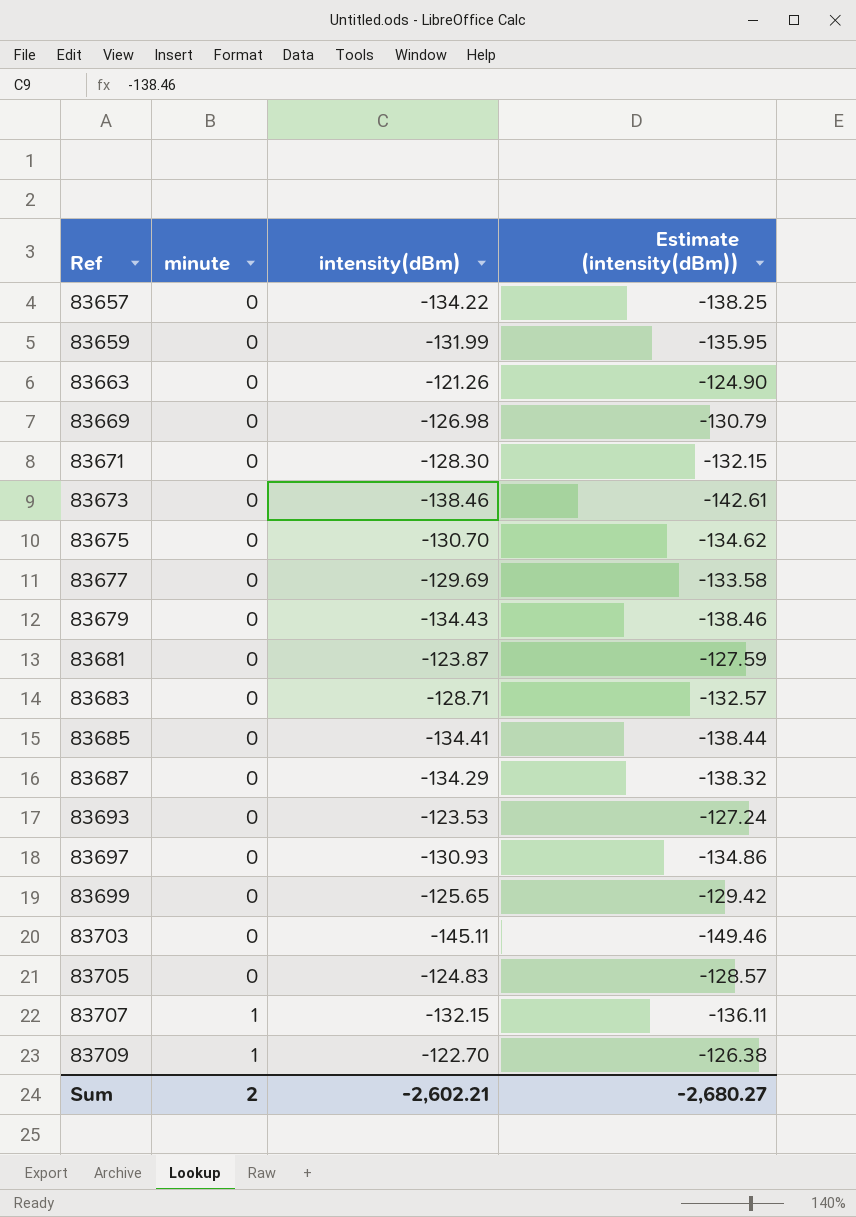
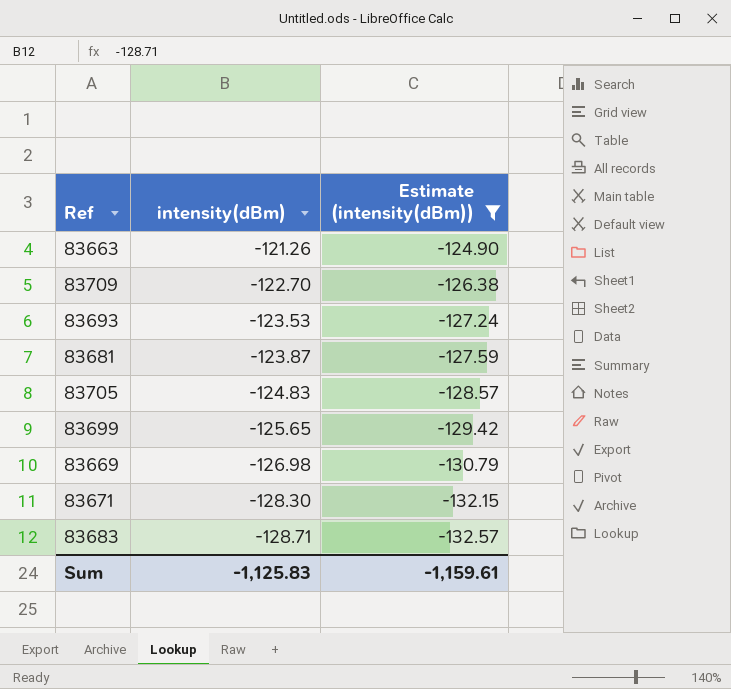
filter: none -> Estimate (intensity(dBm)) >= -132.57
row order: Ref ascending -> intensity(dBm) descending
column minute | position: 2 -> none
Sum | intensity(dBm): -2,602.21 -> -1,125.83
Sum | Estimate (intensity(dBm)): -2,680.27 -> -1,159.61

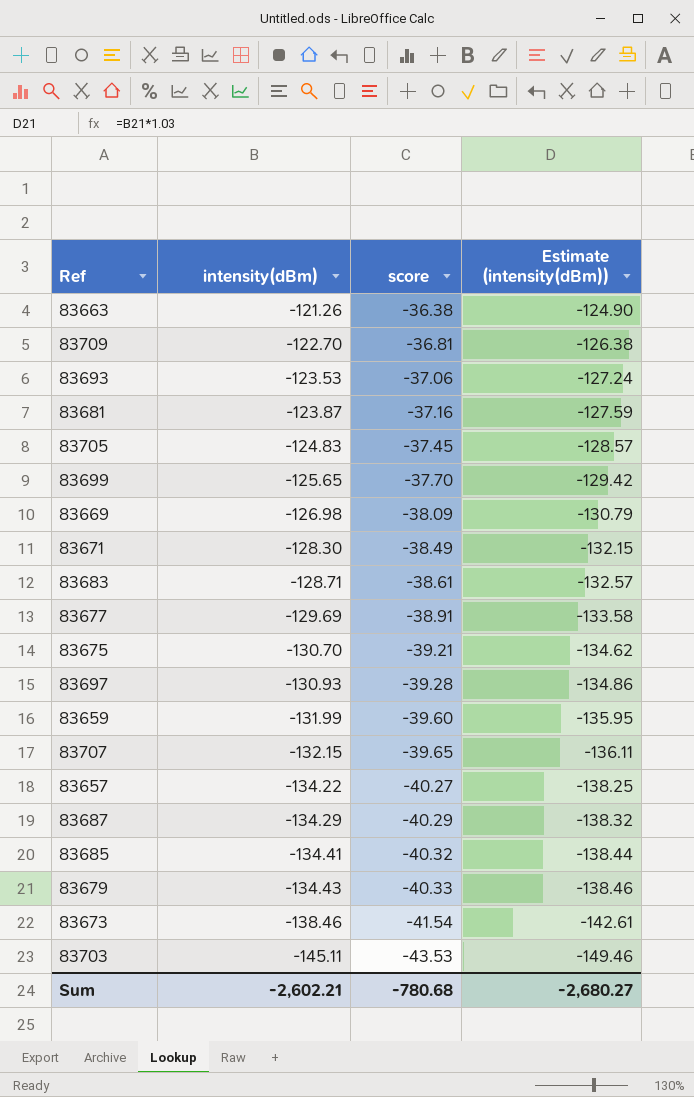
filter: Estimate (intensity(dBm)) >= -132.57 -> none
column score | formula: none -> [intensity(dBm)] * 0.3
Sum | intensity(dBm): -1,125.83 -> -2,602.21
Sum | Estimate (intensity(dBm)): -1,159.61 -> -2,680.27

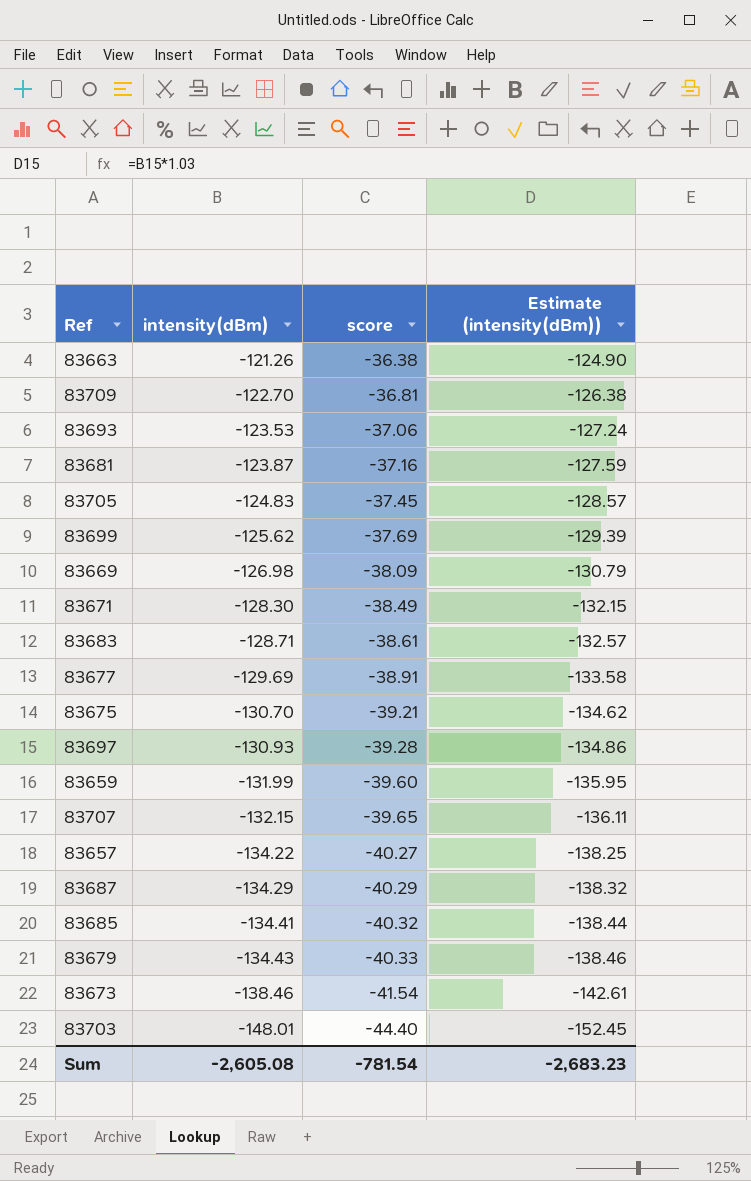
83699 | intensity(dBm): -125.65 -> -125.62
83699 | score: -37.70 -> -37.69
83699 | Estimate (intensity(dBm)): -129.42 -> -129.39
83703 | intensity(dBm): -145.11 -> -148.01
83703 | score: -43.53 -> -44.40
83703 | Estimate (intensity(dBm)): -149.46 -> -152.45
Sum | intensity(dBm): -2,602.21 -> -2,605.08
Sum | score: -780.68 -> -781.54
Sum | Estimate (intensity(dBm)): -2,680.27 -> -2,683.23

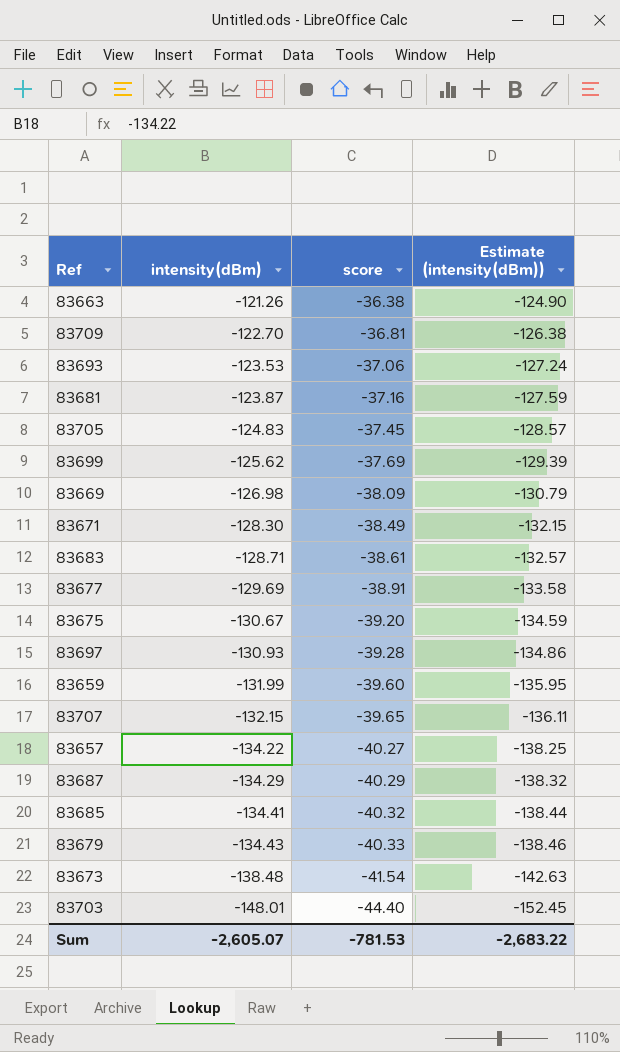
83675 | intensity(dBm): -130.70 -> -130.67
83675 | score: -39.21 -> -39.20
83675 | Estimate (intensity(dBm)): -134.62 -> -134.59
83673 | intensity(dBm): -138.46 -> -138.48
83673 | Estimate (intensity(dBm)): -142.61 -> -142.63
Sum | intensity(dBm): -2,605.08 -> -2,605.07
Sum | score: -781.54 -> -781.53
Sum | Estimate (intensity(dBm)): -2,683.23 -> -2,683.22

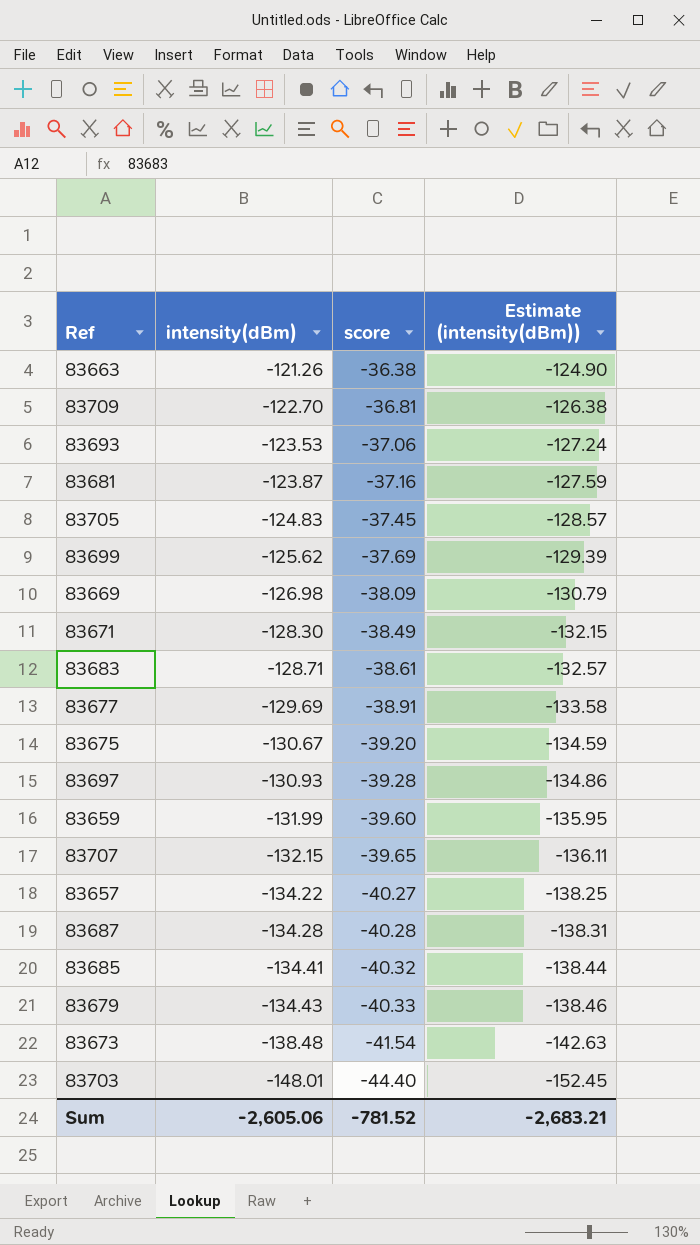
83687 | intensity(dBm): -134.29 -> -134.28
83687 | score: -40.29 -> -40.28
83687 | Estimate (intensity(dBm)): -138.32 -> -138.31
Sum | intensity(dBm): -2,605.07 -> -2,605.06
Sum | score: -781.53 -> -781.52
Sum | Estimate (intensity(dBm)): -2,683.22 -> -2,683.21

